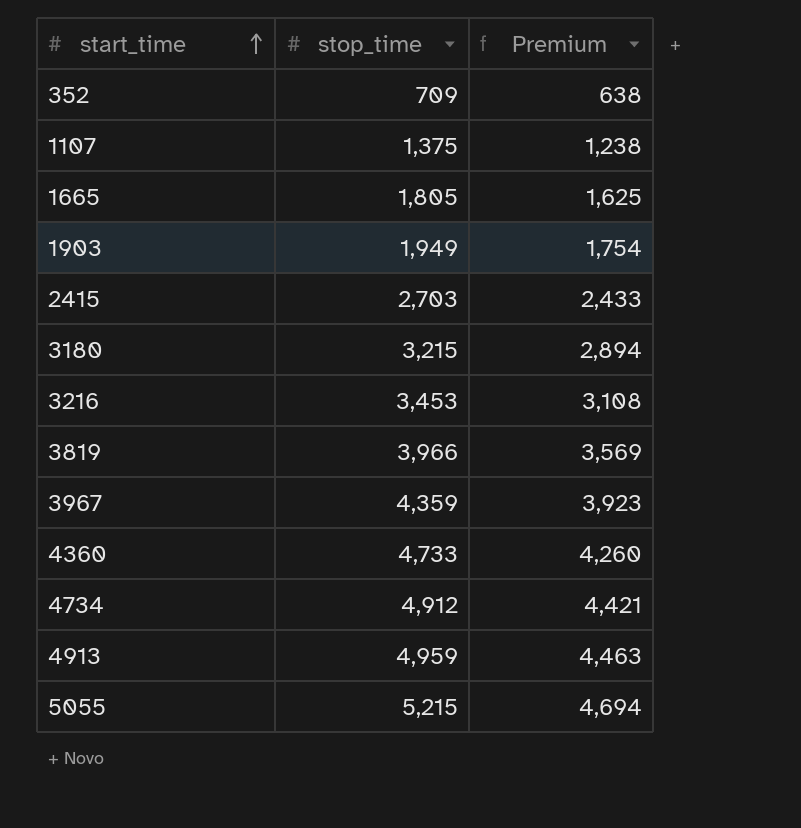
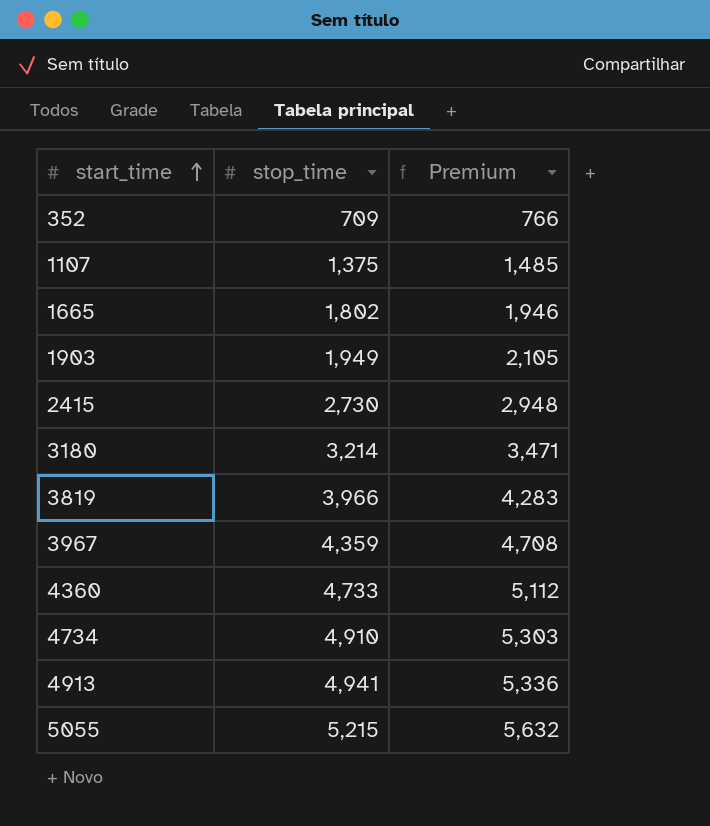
column Premium | formula: [stop_time] * 0.9 -> [stop_time] * 1.08
row 3216: 3,453 | 3,108 -> none
1665 | stop_time: 1,805 -> 1,802
2415 | stop_time: 2,703 -> 2,730
3180 | stop_time: 3,215 -> 3,214
4734 | stop_time: 4,912 -> 4,910
4913 | stop_time: 4,959 -> 4,941

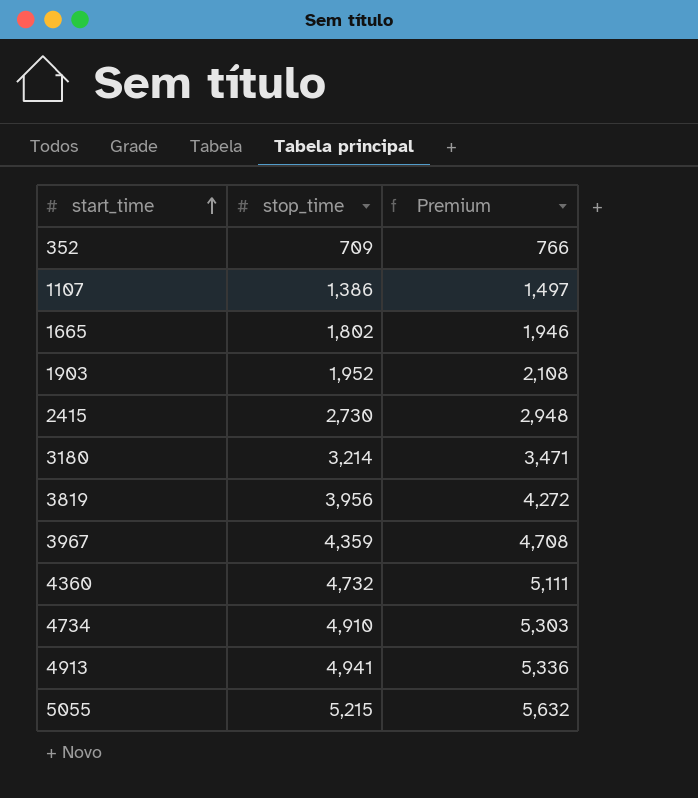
1107 | stop_time: 1,375 -> 1,386
1107 | Premium: 1,485 -> 1,497
1903 | stop_time: 1,949 -> 1,952
1903 | Premium: 2,105 -> 2,108
3819 | stop_time: 3,966 -> 3,956
3819 | Premium: 4,283 -> 4,272
4360 | stop_time: 4,733 -> 4,732
4360 | Premium: 5,112 -> 5,111

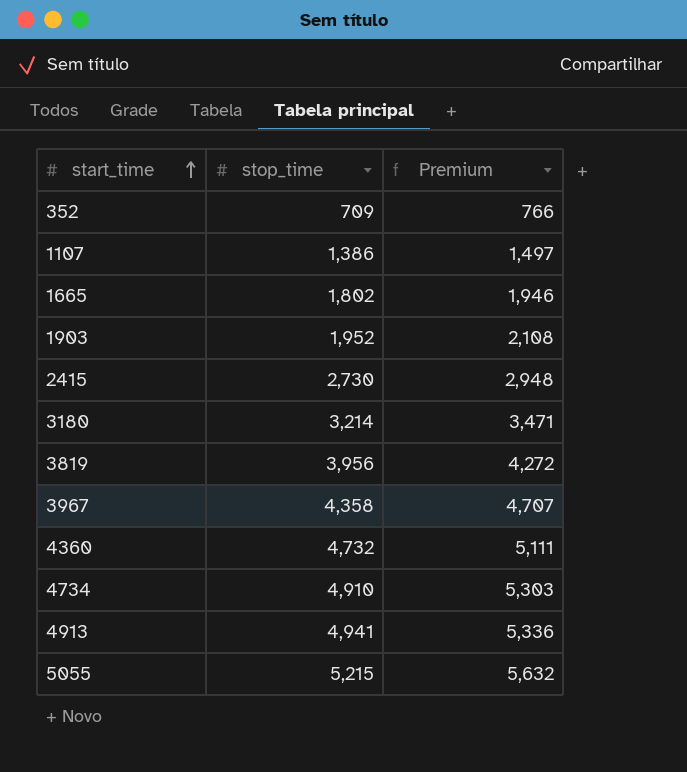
3967 | stop_time: 4,359 -> 4,358
3967 | Premium: 4,708 -> 4,707

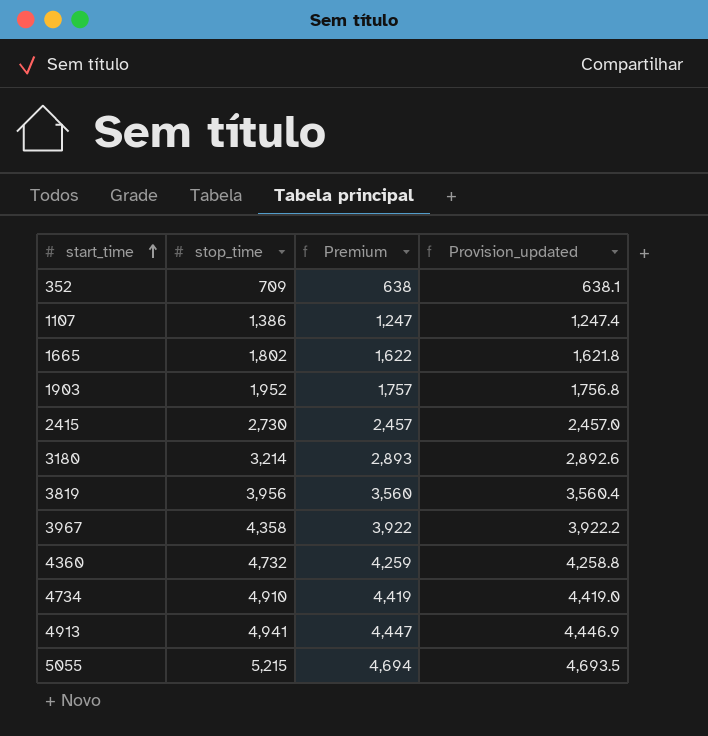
column Premium | formula: [stop_time] * 1.08 -> [stop_time] * 0.9
column Provision_updated | formula: none -> [stop_time] * 0.9

